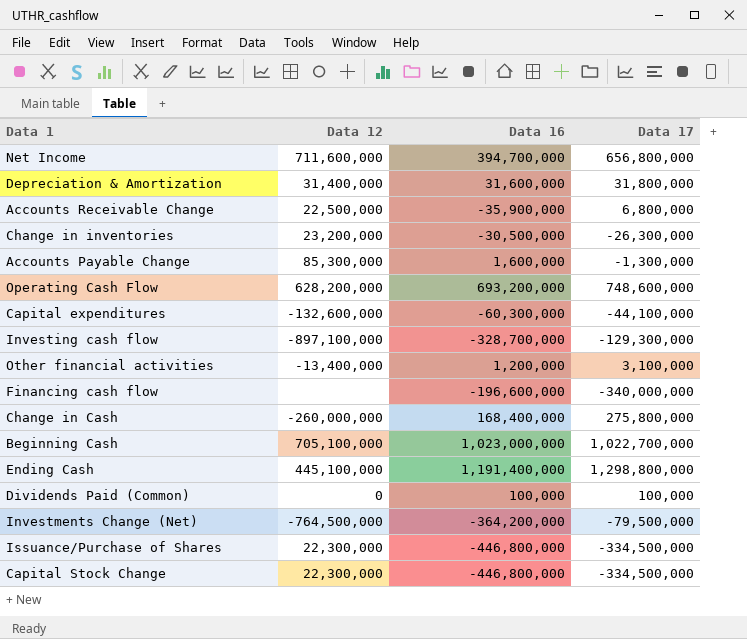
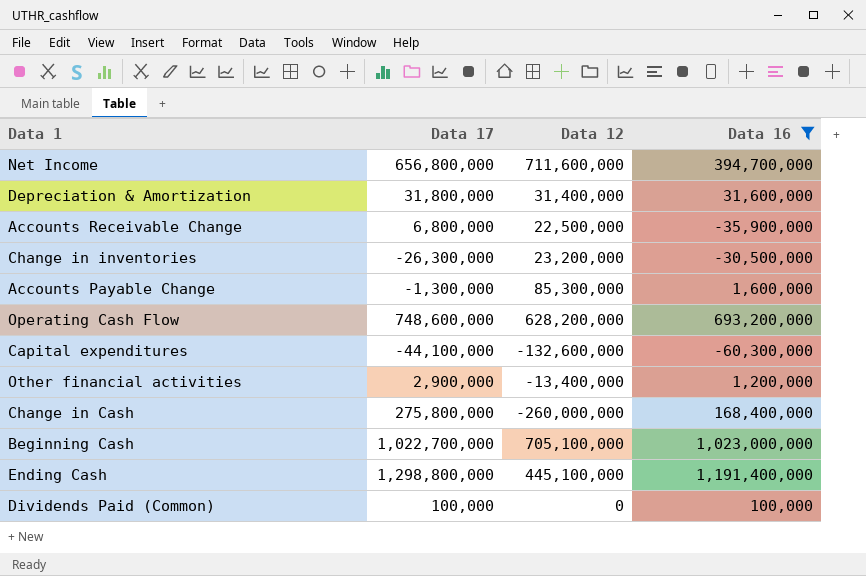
filter: none -> Data 16 >= -60,300,000
column Data 17 | position: 4 -> 2
Other financial activities | Data 17: 3,100,000 -> 2,900,000

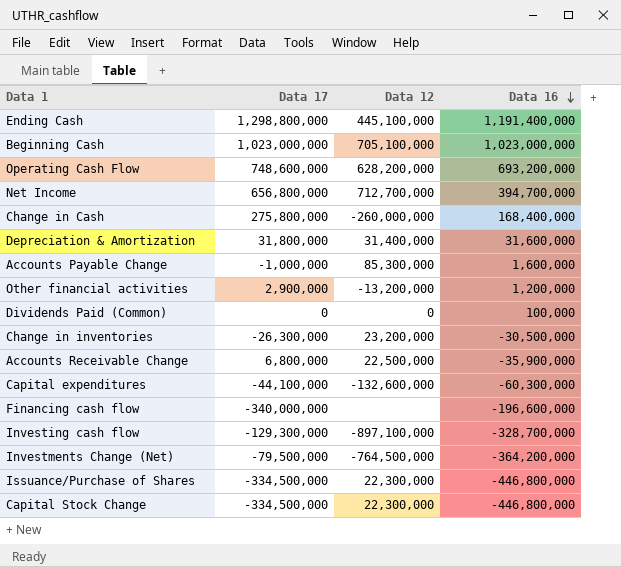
filter: Data 16 >= -60,300,000 -> none
row order: none -> Data 16 descending
Beginning Cash | Data 17: 1,022,700,000 -> 1,023,000,000
Net Income | Data 12: 711,600,000 -> 712,700,000
Accounts Payable Change | Data 17: -1,300,000 -> -1,000,000
Other financial activities | Data 12: -13,400,000 -> -13,200,000
Dividends Paid (Common) | Data 17: 100,000 -> 0

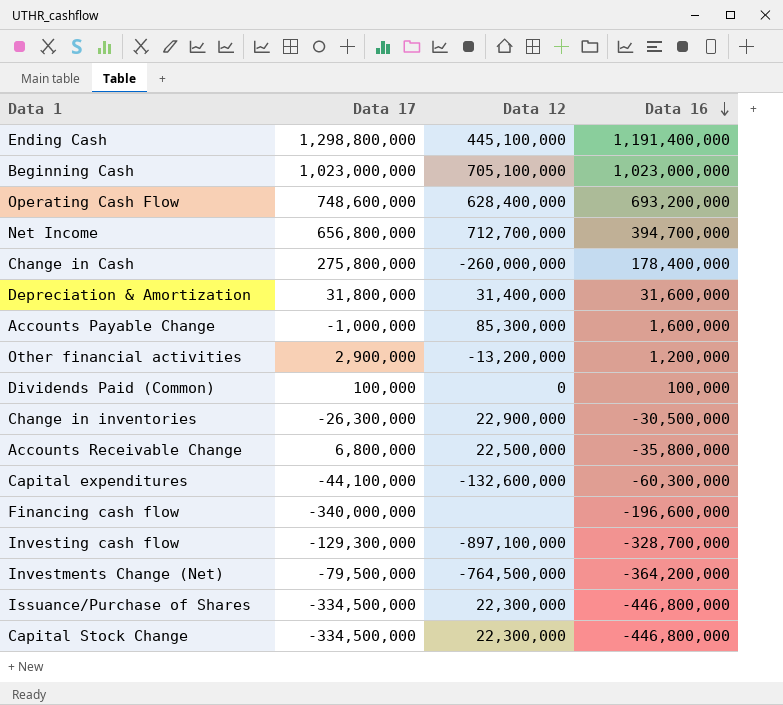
Operating Cash Flow | Data 12: 628,200,000 -> 628,400,000
Change in Cash | Data 16: 168,400,000 -> 178,400,000
Dividends Paid (Common) | Data 17: 0 -> 100,000
Change in inventories | Data 12: 23,200,000 -> 22,900,000
Accounts Receivable Change | Data 16: -35,900,000 -> -35,800,000

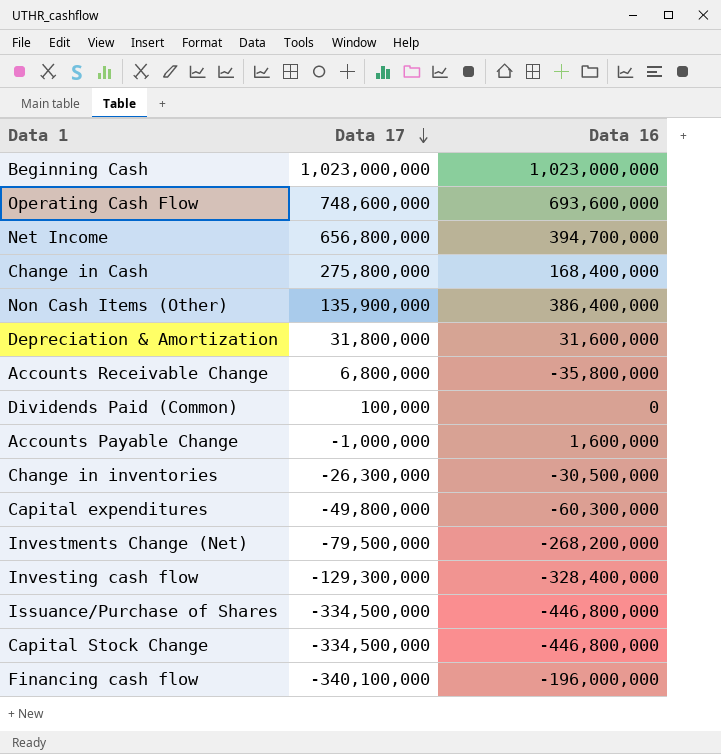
row order: Data 16 descending -> Data 17 descending
column Data 12 | position: 3 -> none
row Ending Cash: 1,298,800,000 | 445,100,000 | 1,191,400,000 -> none
row Other financial activities: 2,900,000 | -13,200,000 | 1,200,000 -> none
Operating Cash Flow | Data 16: 693,200,000 -> 693,600,000
Change in Cash | Data 16: 178,400,000 -> 168,400,000
row Non Cash Items (Other): none -> 135,900,000 | 386,400,000
Dividends Paid (Common) | Data 16: 100,000 -> 0
Capital expenditures | Data 17: -44,100,000 -> -49,800,000
Investments Change (Net) | Data 16: -364,200,000 -> -268,200,000
Investing cash flow | Data 16: -328,700,000 -> -328,400,000
Financing cash flow | Data 17: -340,000,000 -> -340,100,000
Financing cash flow | Data 16: -196,600,000 -> -196,000,000

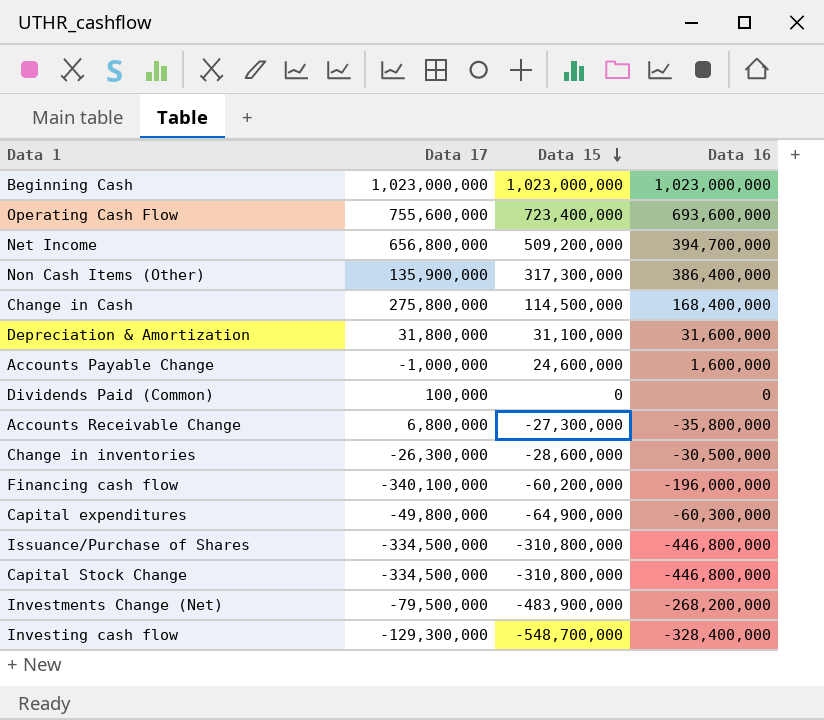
row order: Data 17 descending -> Data 15 descending
column Data 15 | position: none -> 3
Operating Cash Flow | Data 17: 748,600,000 -> 755,600,000

